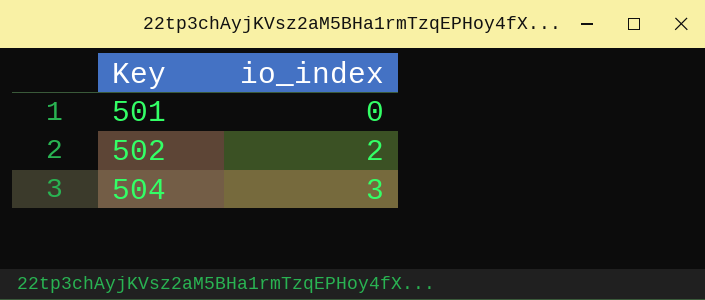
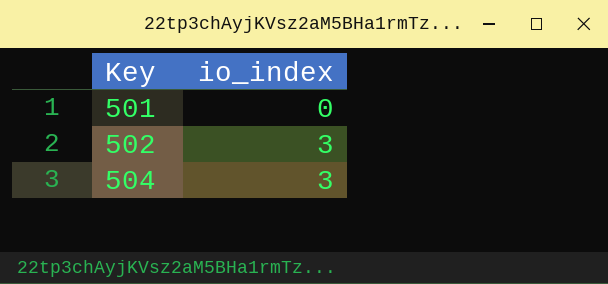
502 | io_index: 2 -> 3

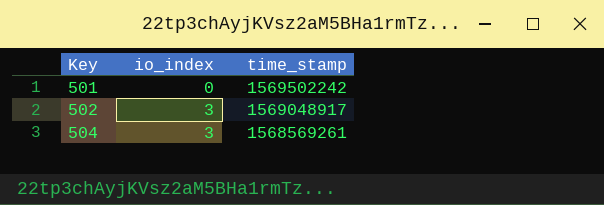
column time_stamp | position: none -> 3

